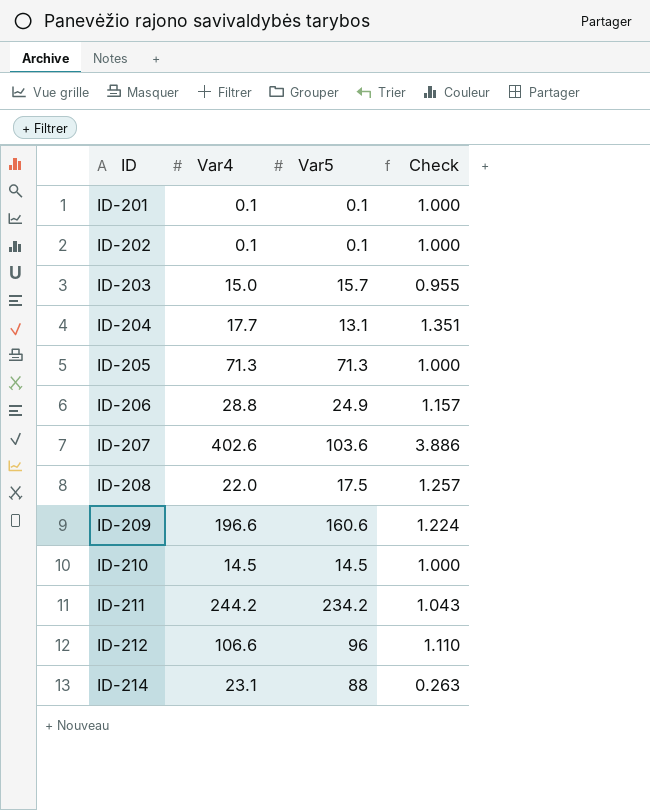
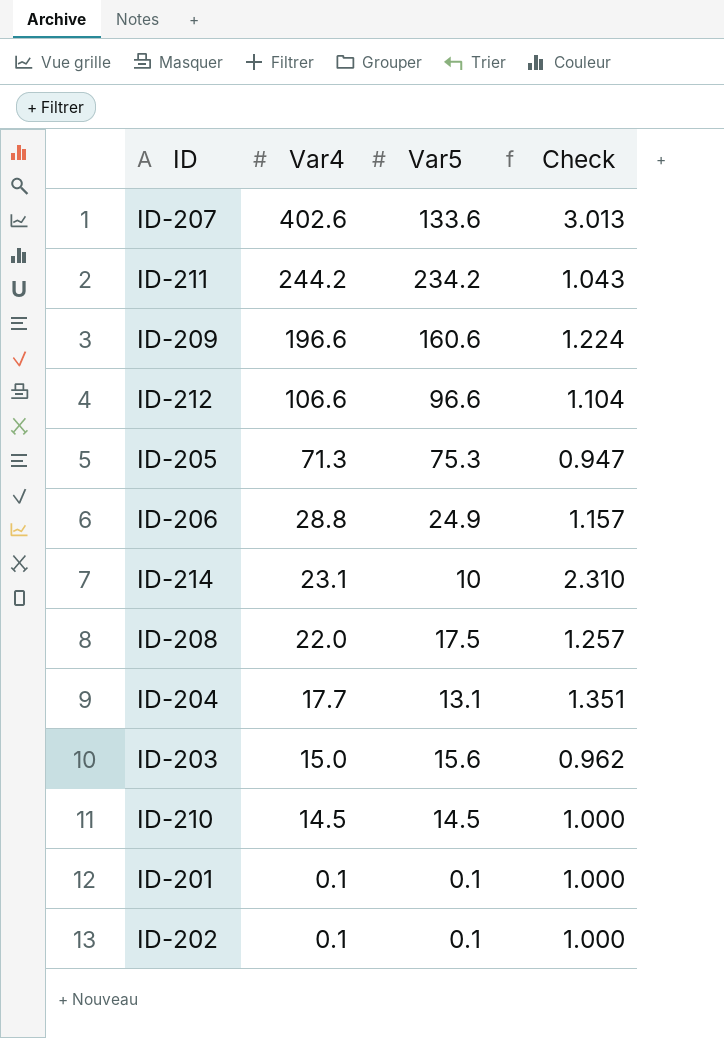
row order: ID ascending -> Var4 descending
ID-207 | Var5: 103.6 -> 133.6
ID-207 | Check: 3.886 -> 3.013
ID-212 | Var5: 96 -> 96.6
ID-212 | Check: 1.110 -> 1.104
ID-205 | Var5: 71.3 -> 75.3
ID-205 | Check: 1.000 -> 0.947
ID-214 | Var5: 88 -> 10
ID-214 | Check: 0.263 -> 2.310
ID-203 | Var5: 15.7 -> 15.6
ID-203 | Check: 0.955 -> 0.962

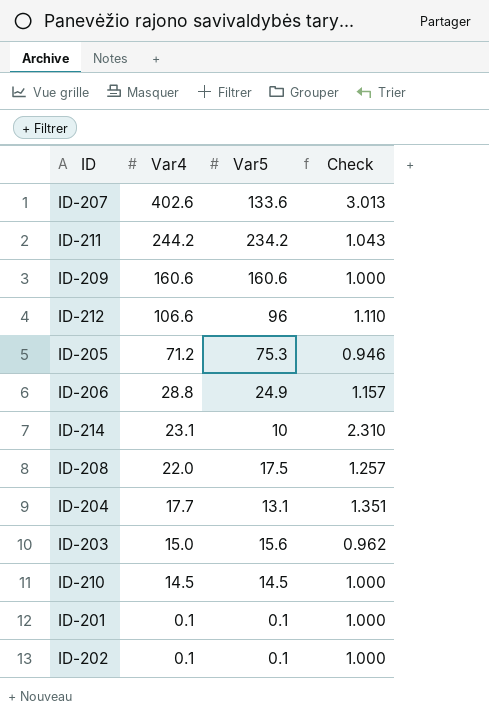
ID-209 | Var4: 196.6 -> 160.6
ID-209 | Check: 1.224 -> 1.000
ID-212 | Var5: 96.6 -> 96
ID-212 | Check: 1.104 -> 1.110
ID-205 | Var4: 71.3 -> 71.2
ID-205 | Check: 0.947 -> 0.946

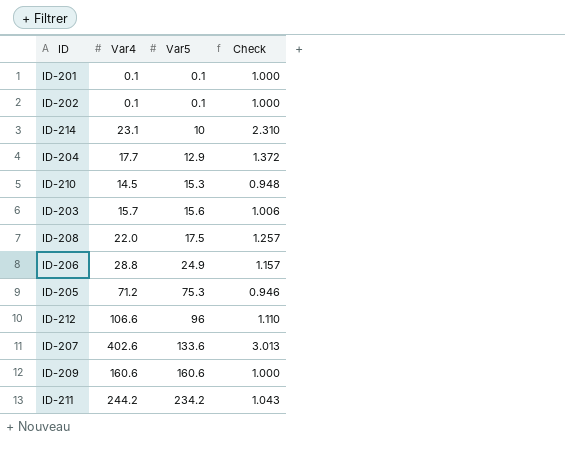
row order: Var4 descending -> Var5 ascending
ID-204 | Var5: 13.1 -> 12.9
ID-204 | Check: 1.351 -> 1.372
ID-210 | Var5: 14.5 -> 15.3
ID-210 | Check: 1.000 -> 0.948
ID-203 | Var4: 15.0 -> 15.7
ID-203 | Check: 0.962 -> 1.006

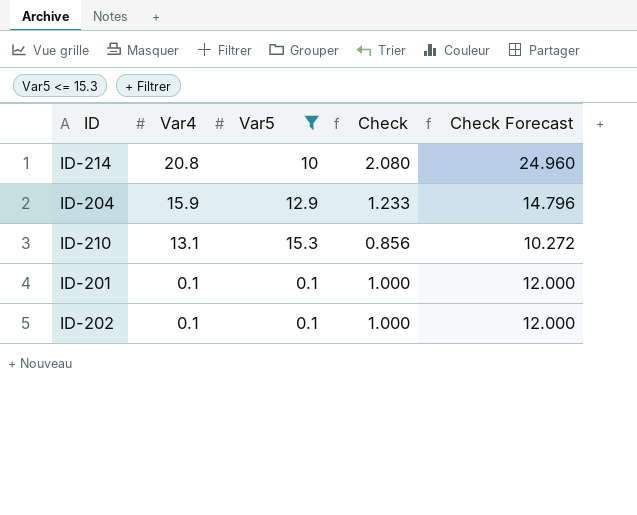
filter: none -> Var5 <= 15.3
row order: Var5 ascending -> Var4 descending
column Check Forecast | formula: none -> [Check] * 12
ID-214 | Var4: 23.1 -> 20.8
ID-214 | Check: 2.310 -> 2.080
ID-204 | Var4: 17.7 -> 15.9
ID-204 | Check: 1.372 -> 1.233
ID-210 | Var4: 14.5 -> 13.1
ID-210 | Check: 0.948 -> 0.856

